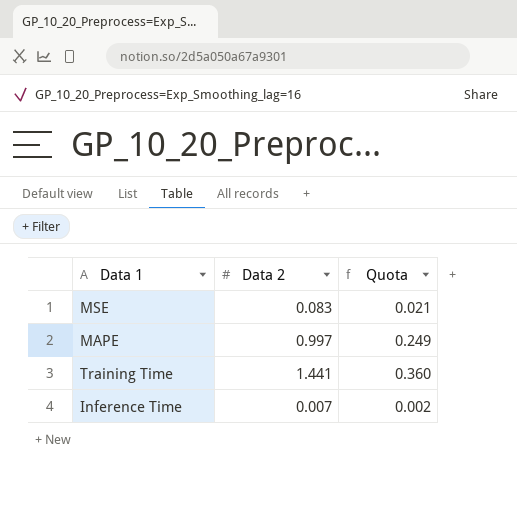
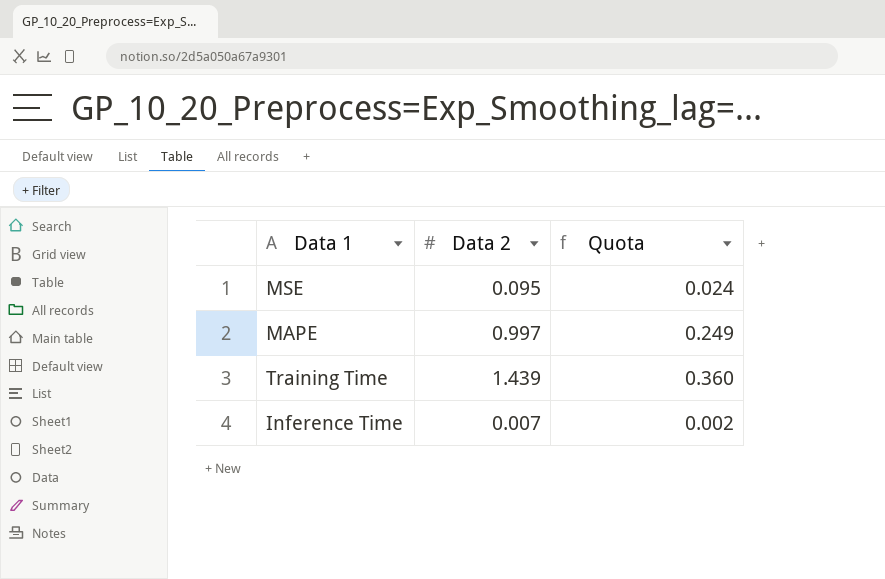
MSE | Data 2: 0.083 -> 0.095
MSE | Quota: 0.021 -> 0.024
Training Time | Data 2: 1.441 -> 1.439

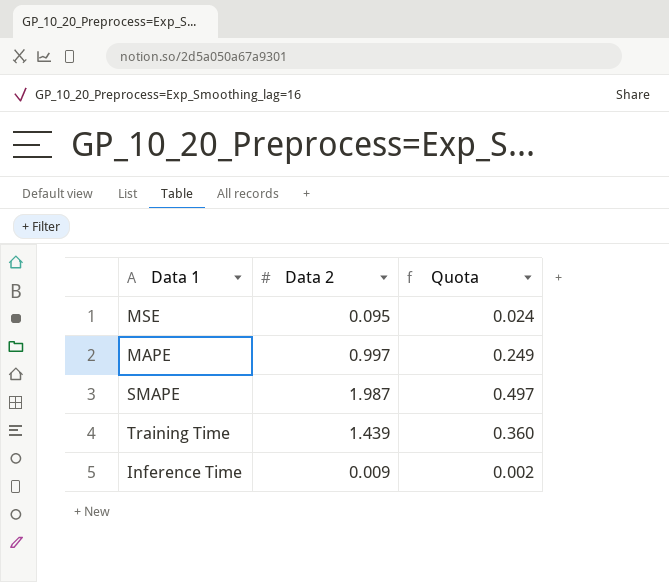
row SMAPE: none -> 1.987 | 0.497
Inference Time | Data 2: 0.007 -> 0.009

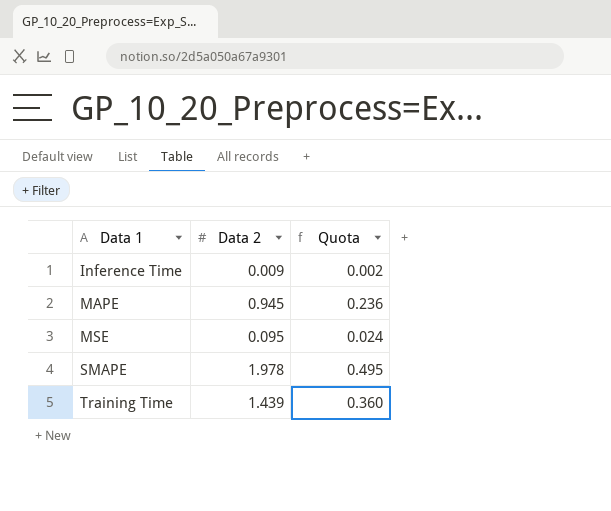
row order: none -> Data 1 ascending
MAPE | Data 2: 0.997 -> 0.945
MAPE | Quota: 0.249 -> 0.236
SMAPE | Data 2: 1.987 -> 1.978
SMAPE | Quota: 0.497 -> 0.495

